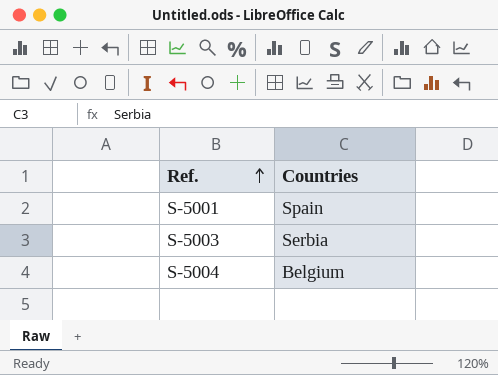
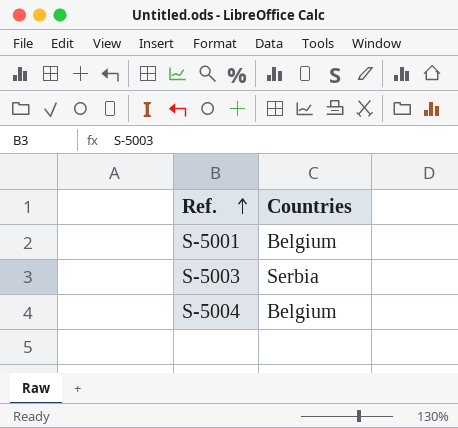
S-5001 | Countries: Spain -> Belgium

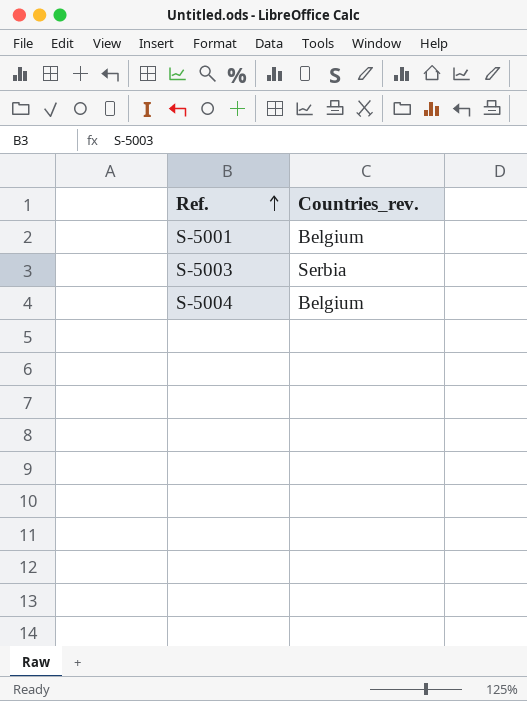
column name: Countries -> Countries_rev.

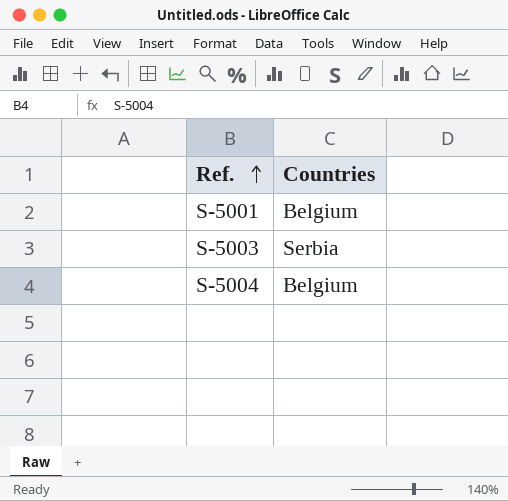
column name: Countries_rev. -> Countries

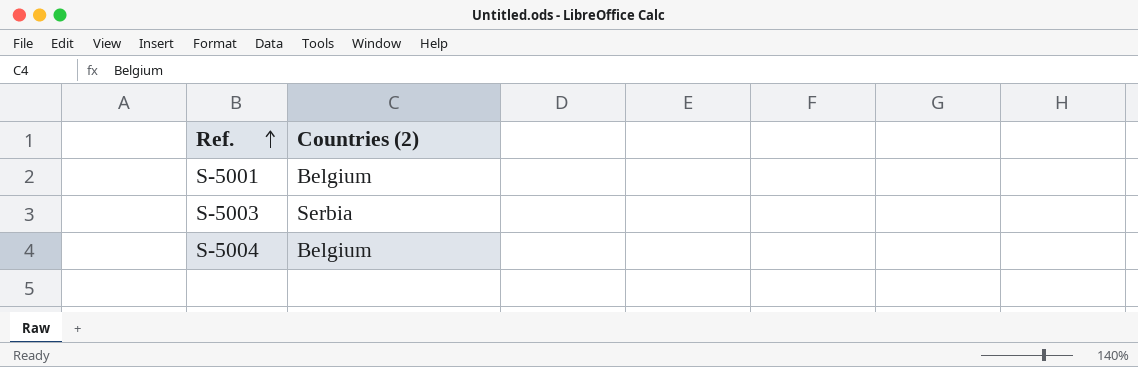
column name: Countries -> Countries (2)

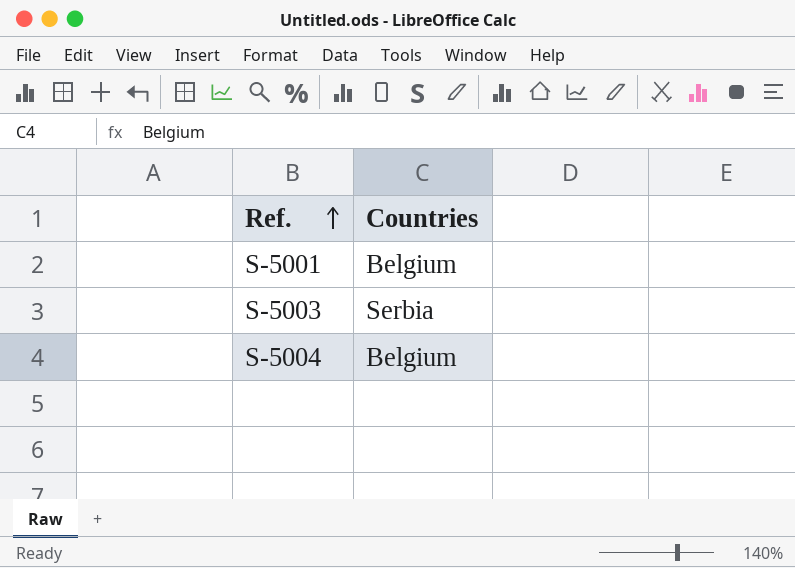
column name: Countries (2) -> Countries

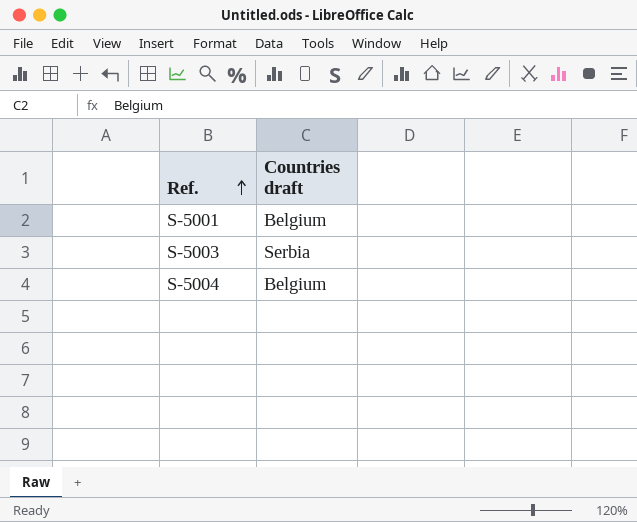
column name: Countries -> Countries draft

